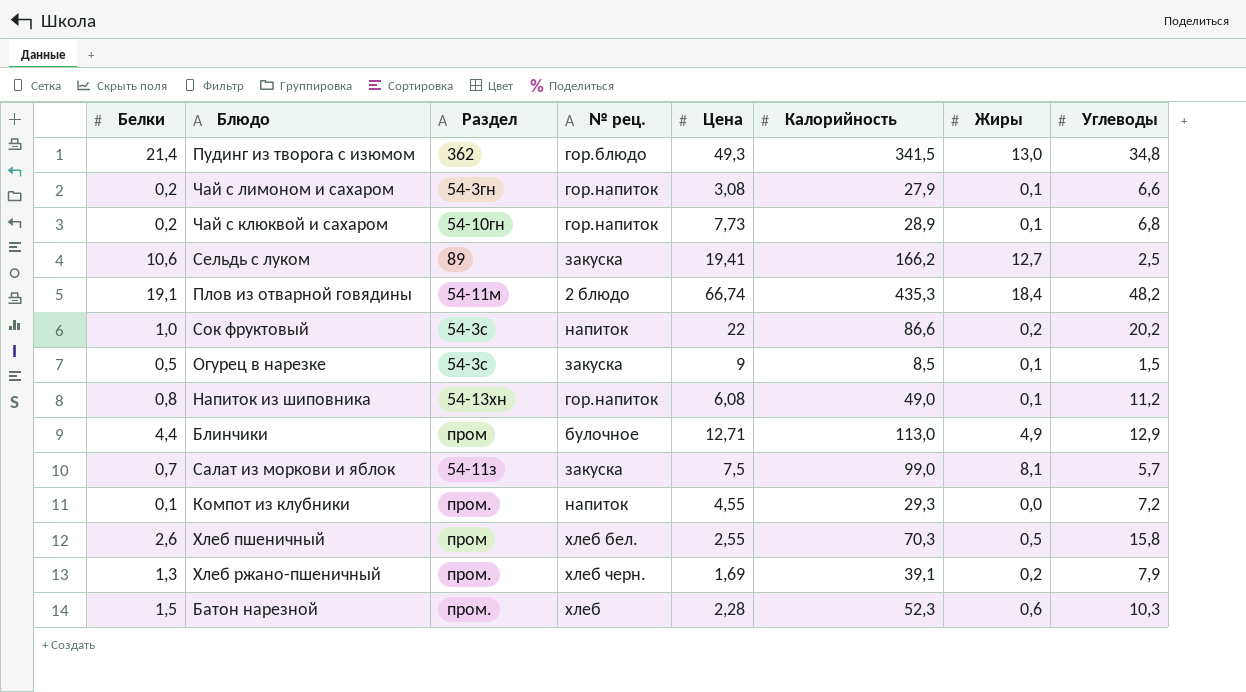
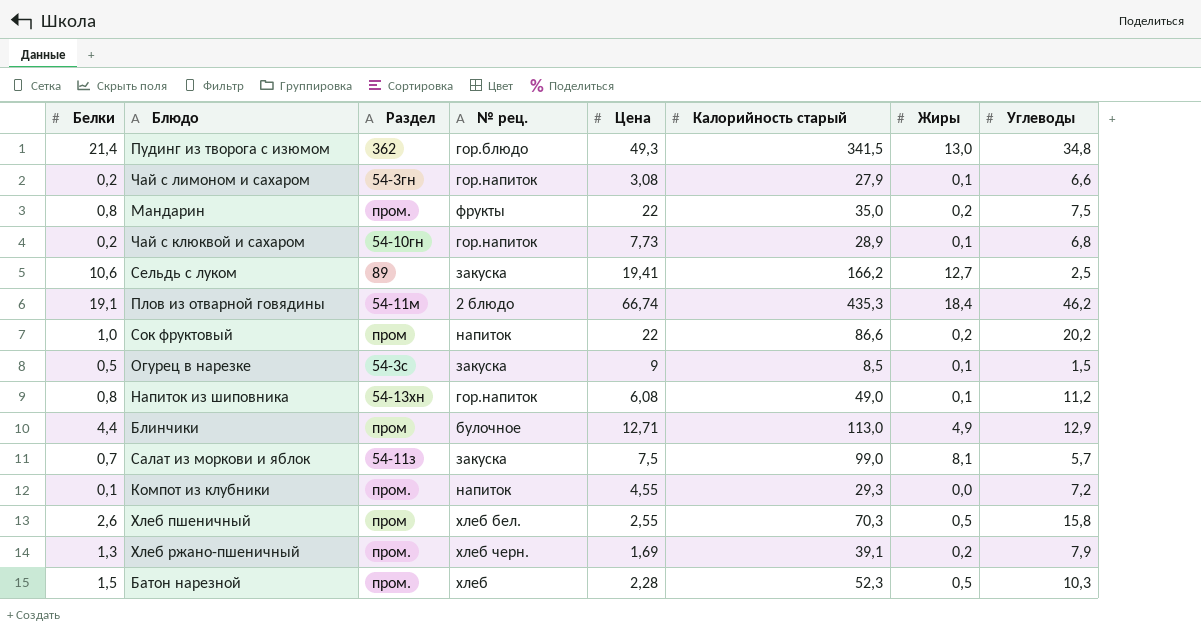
column name: Калорийность -> Калорийность старый
row Мандарин: none -> 0,8 | пром. | фрукты | 22 | 35,0 | 0,2 | 7,5
Плов из отварной говядины | Углеводы: 48,2 -> 46,2
Сок фруктовый | Раздел: 54-3с -> пром
Батон нарезной | Жиры: 0,6 -> 0,5

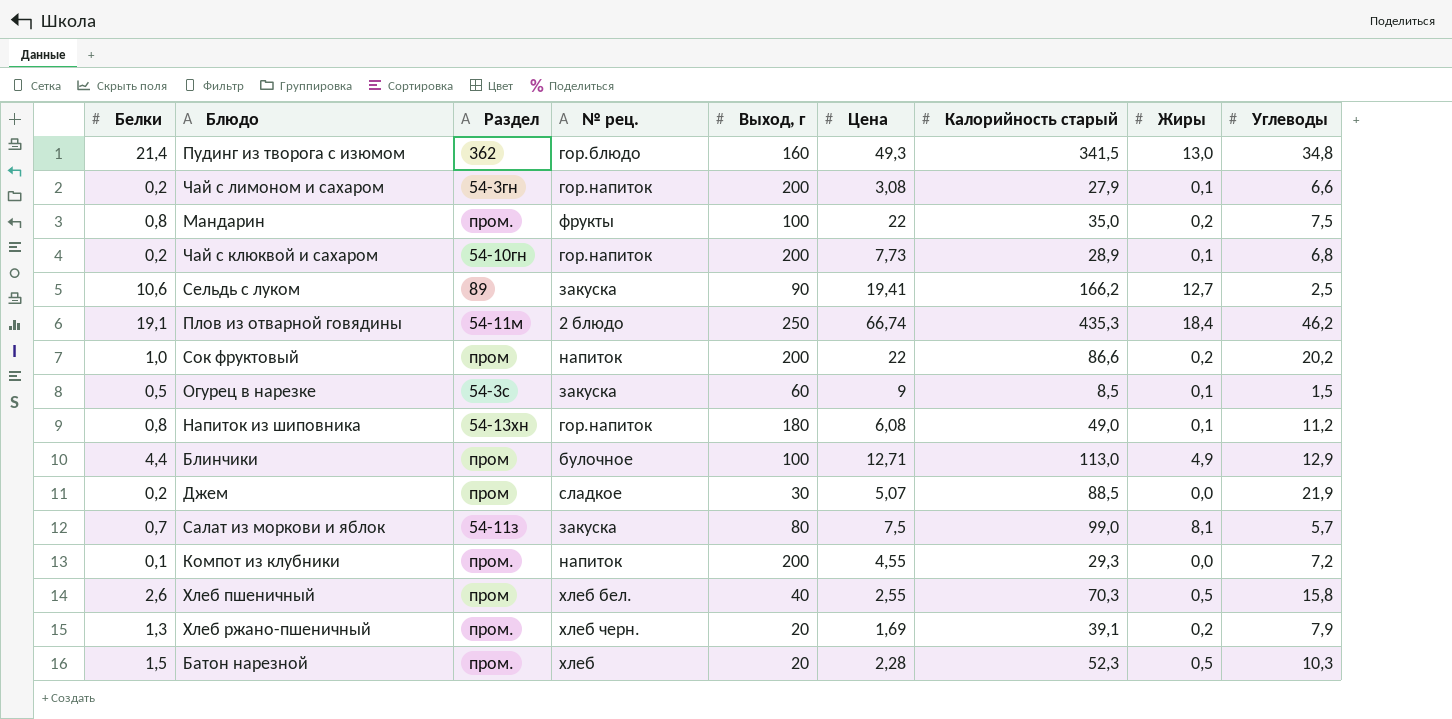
column Выход, г | position: none -> 5
row Джем: none -> 0,2 | пром | сладкое | 30 | 5,07 | 88,5 | 0,0 | 21,9

